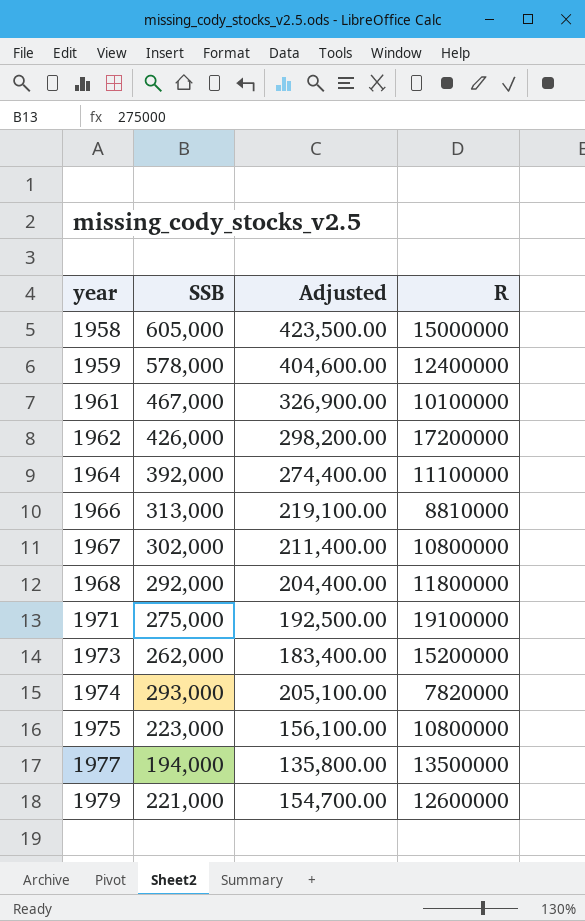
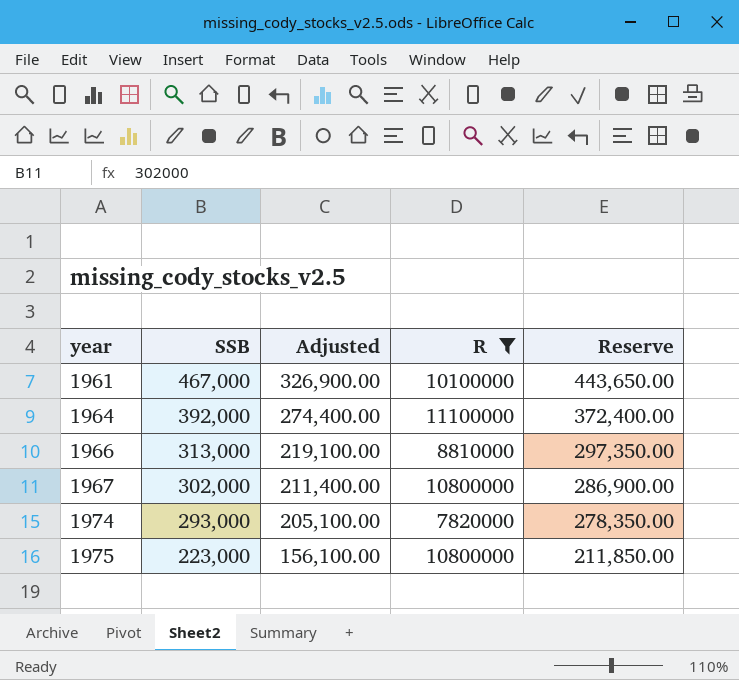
filter: none -> R <= 11100000
column Reserve | formula: none -> [SSB] * 0.95

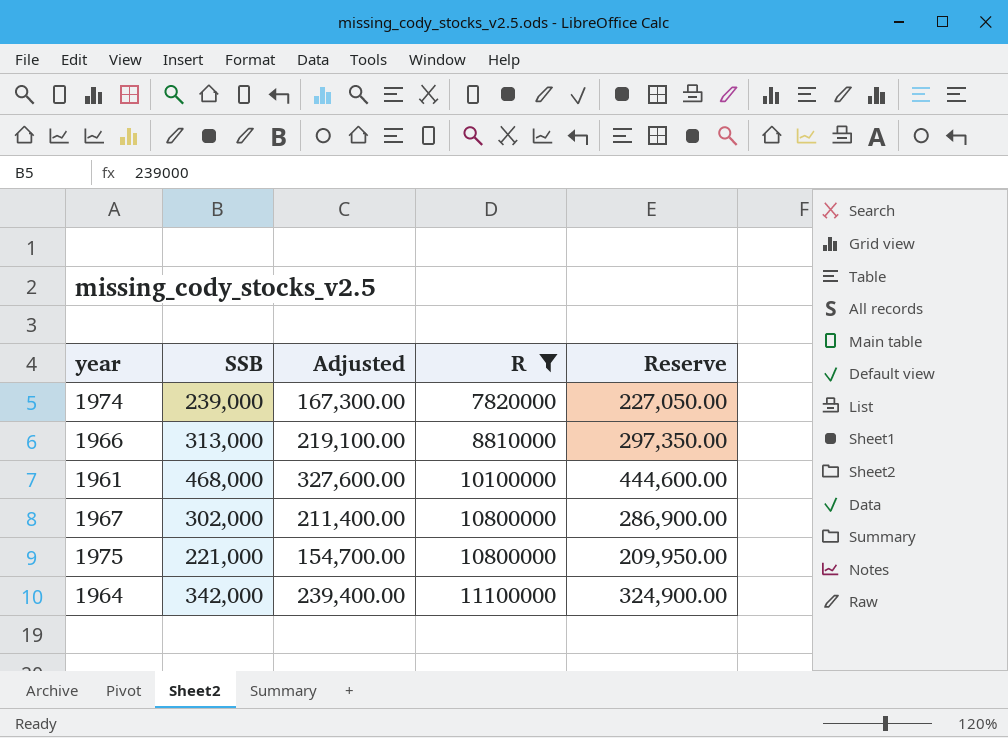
row order: year ascending -> R ascending
1974 | SSB: 293,000 -> 239,000
1974 | Adjusted: 205,100.00 -> 167,300.00
1974 | Reserve: 278,350.00 -> 227,050.00
1961 | SSB: 467,000 -> 468,000
1961 | Adjusted: 326,900.00 -> 327,600.00
1961 | Reserve: 443,650.00 -> 444,600.00
1975 | SSB: 223,000 -> 221,000
1975 | Adjusted: 156,100.00 -> 154,700.00
1975 | Reserve: 211,850.00 -> 209,950.00
1964 | SSB: 392,000 -> 342,000
1964 | Adjusted: 274,400.00 -> 239,400.00
1964 | Reserve: 372,400.00 -> 324,900.00

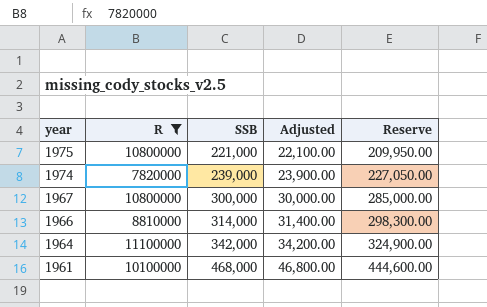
row order: R ascending -> year descending
column R | position: 4 -> 2
column Adjusted | formula: [SSB] * 0.7 -> [SSB] * 0.1
1967 | SSB: 302,000 -> 300,000
1967 | Reserve: 286,900.00 -> 285,000.00
1966 | SSB: 313,000 -> 314,000
1966 | Reserve: 297,350.00 -> 298,300.00

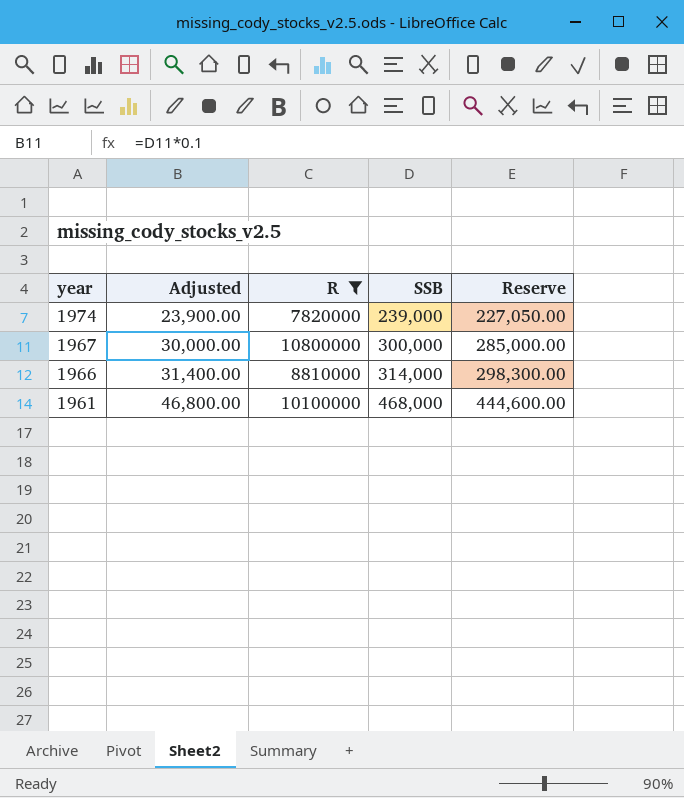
column Adjusted | position: 4 -> 2
row 1975: 10800000 | 221,000 | 22,100.00 | 209,950.00 -> none
row 1964: 11100000 | 342,000 | 34,200.00 | 324,900.00 -> none

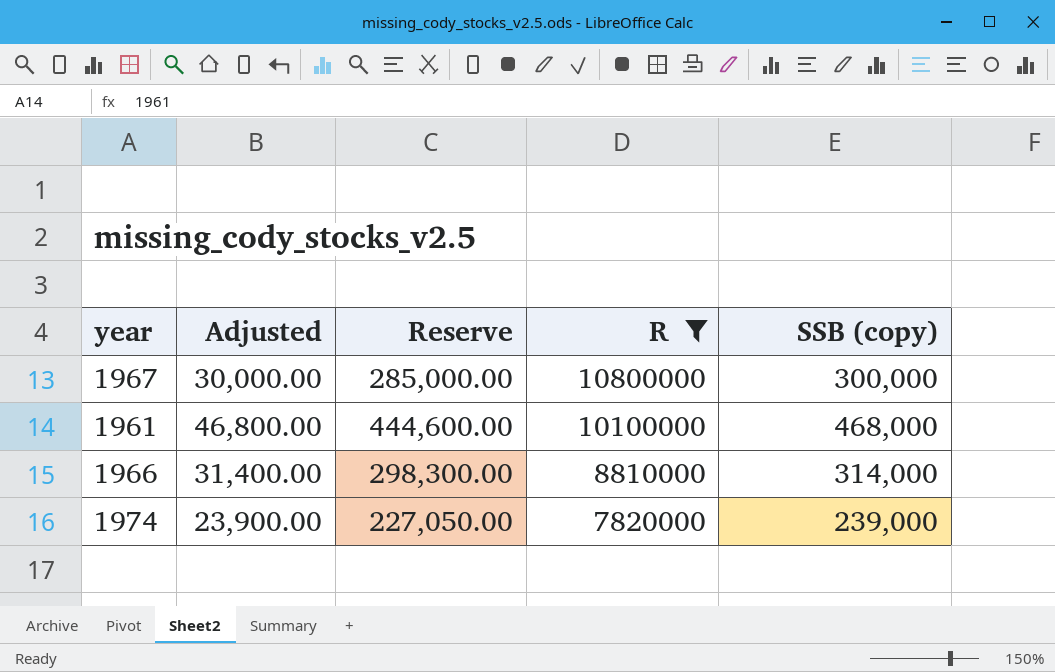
row order: year descending -> R descending
column Reserve | position: 5 -> 3
column name: SSB -> SSB (copy)

